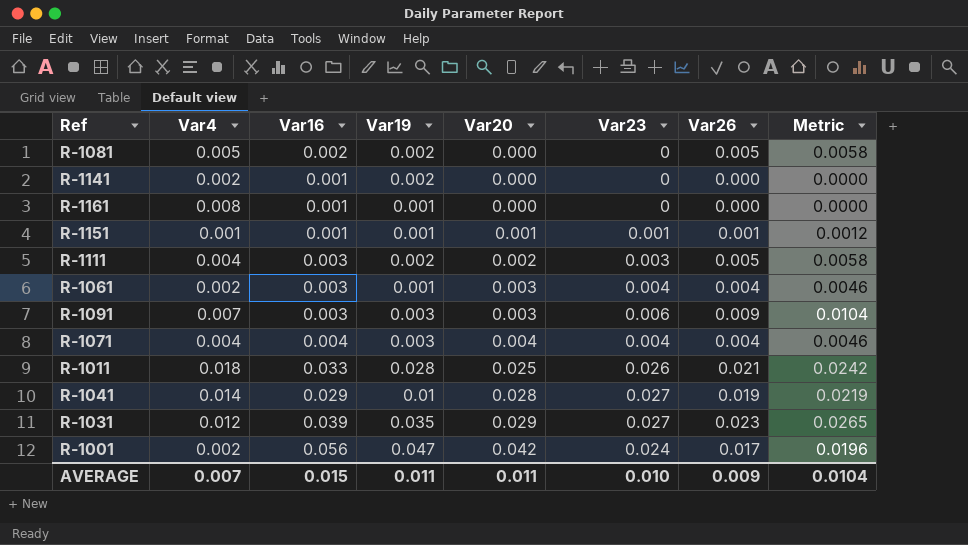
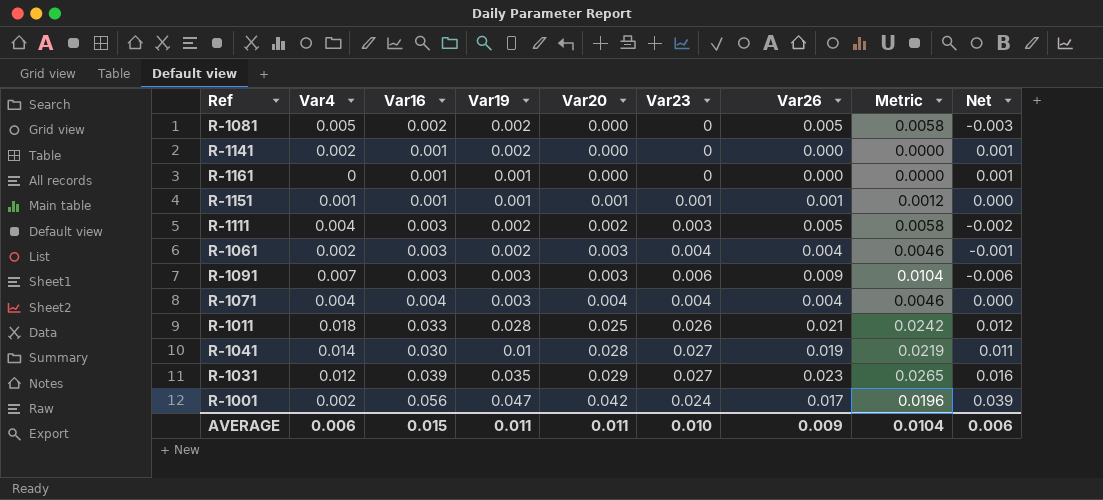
column Net | formula: none -> [Var16] - [Var26]
R-1161 | Var4: 0.008 -> 0
R-1061 | Var19: 0.001 -> 0.002
R-1041 | Var16: 0.029 -> 0.030
AVERAGE | Var4: 0.007 -> 0.006

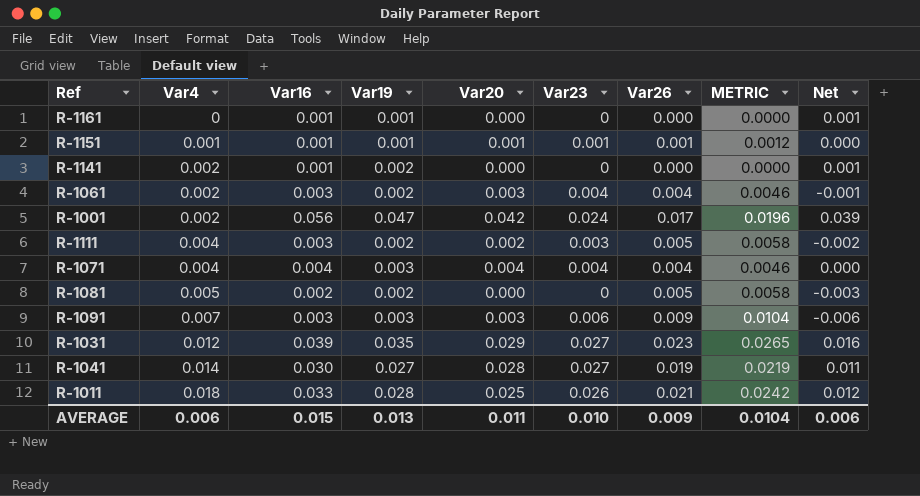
row order: Var20 ascending -> Var4 ascending
column name: Metric -> METRIC
R-1041 | Var19: 0.01 -> 0.027
AVERAGE | Var19: 0.011 -> 0.013

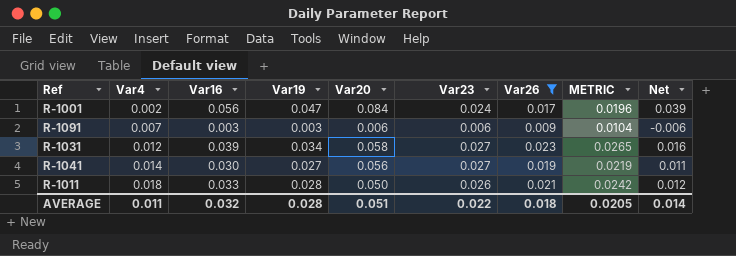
filter: none -> Var26 >= 0.009
R-1001 | Var20: 0.042 -> 0.084
R-1091 | Var20: 0.003 -> 0.006
R-1031 | Var19: 0.035 -> 0.034
R-1031 | Var20: 0.029 -> 0.058
R-1041 | Var20: 0.028 -> 0.056
R-1011 | Var20: 0.025 -> 0.050
AVERAGE | Var4: 0.006 -> 0.011
AVERAGE | Var16: 0.015 -> 0.032
AVERAGE | Var19: 0.013 -> 0.028
AVERAGE | Var20: 0.011 -> 0.051
AVERAGE | Var23: 0.010 -> 0.022
AVERAGE | Var26: 0.009 -> 0.018
AVERAGE | METRIC: 0.0104 -> 0.0205
AVERAGE | Net: 0.006 -> 0.014

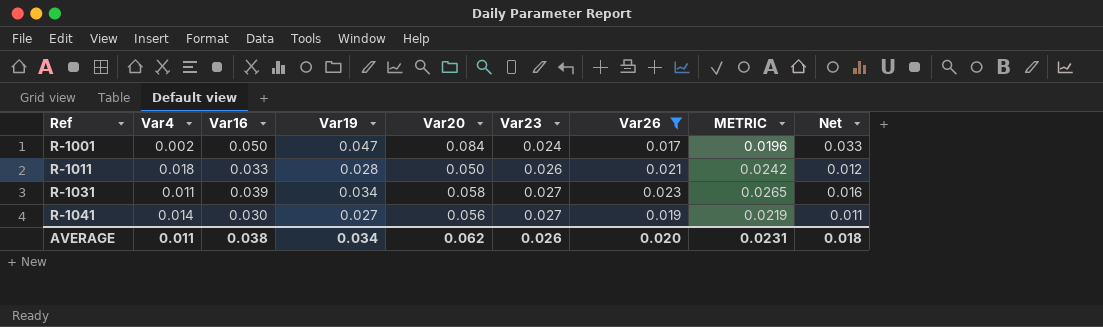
row order: Var4 ascending -> Ref ascending
row R-1091: 0.007 | 0.003 | 0.003 | 0.006 | 0.006 | 0.009 | 0.0104 | -0.006 -> none
R-1001 | Var16: 0.056 -> 0.050
R-1001 | Net: 0.039 -> 0.033
R-1031 | Var4: 0.012 -> 0.011
AVERAGE | Var16: 0.032 -> 0.038
AVERAGE | Var19: 0.028 -> 0.034
AVERAGE | Var20: 0.051 -> 0.062
AVERAGE | Var23: 0.022 -> 0.026
AVERAGE | Var26: 0.018 -> 0.020
AVERAGE | METRIC: 0.0205 -> 0.0231
AVERAGE | Net: 0.014 -> 0.018

